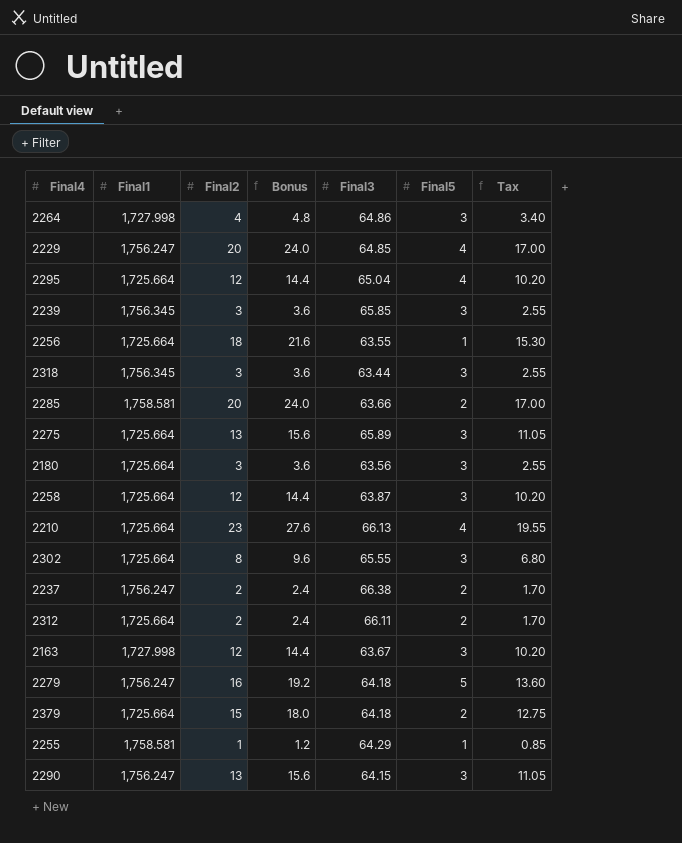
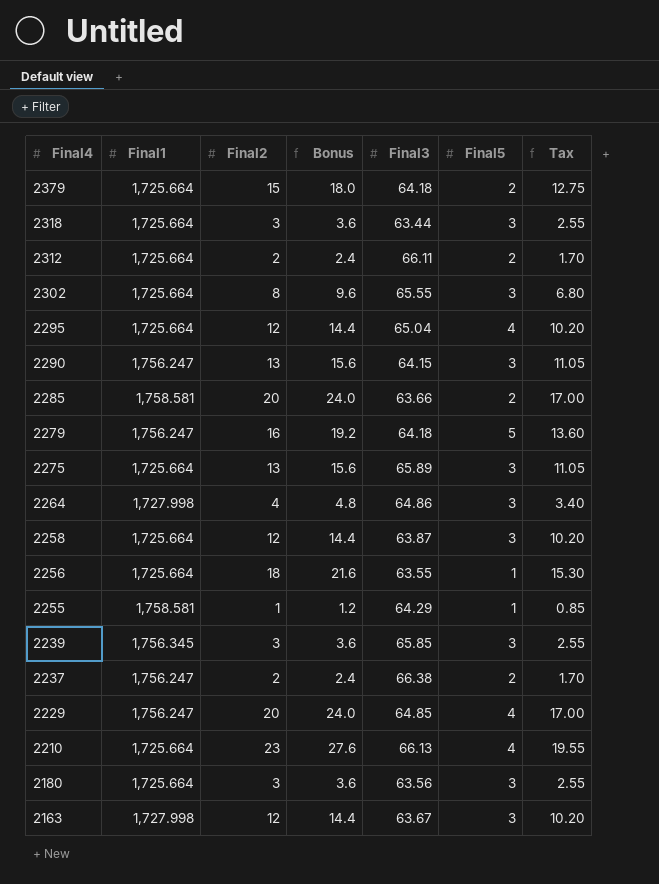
row order: none -> Final4 descending
2318 | Final1: 1,756.345 -> 1,725.664

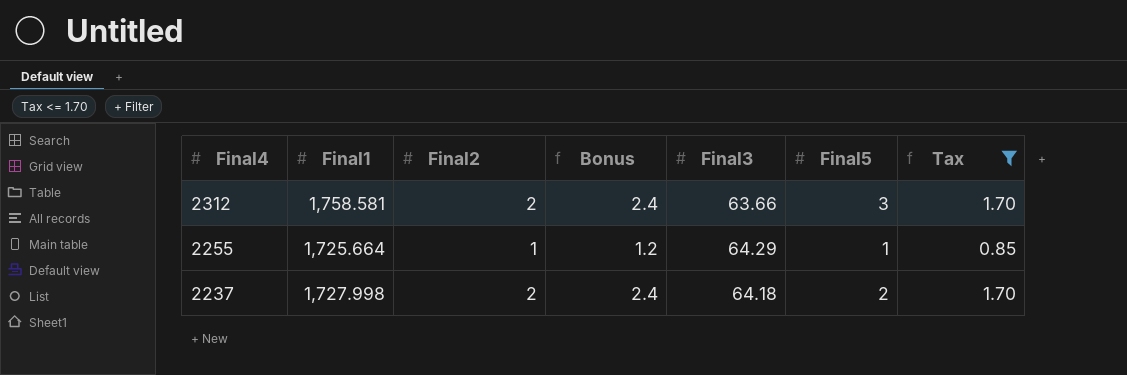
filter: none -> Tax <= 1.70
2312 | Final1: 1,725.664 -> 1,758.581
2312 | Final3: 66.11 -> 63.66
2312 | Final5: 2 -> 3
2255 | Final1: 1,758.581 -> 1,725.664
2237 | Final1: 1,756.247 -> 1,727.998
2237 | Final3: 66.38 -> 64.18

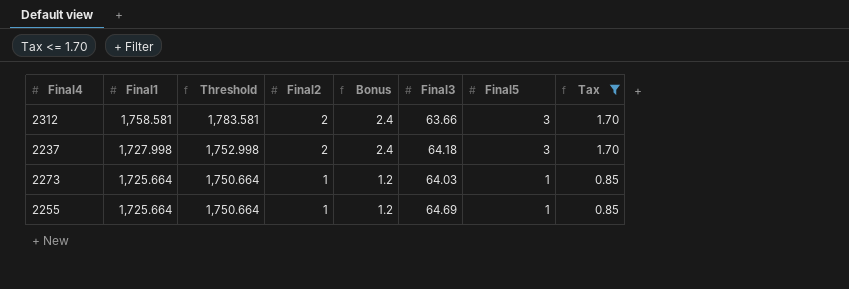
row order: Final4 descending -> Final1 descending
column Threshold | formula: none -> [Final1] + 25
2237 | Final5: 2 -> 3
row 2273: none -> 1,725.664 | 1,750.664 | 1 | 1.2 | 64.03 | 1 | 0.85
2255 | Final3: 64.29 -> 64.69

